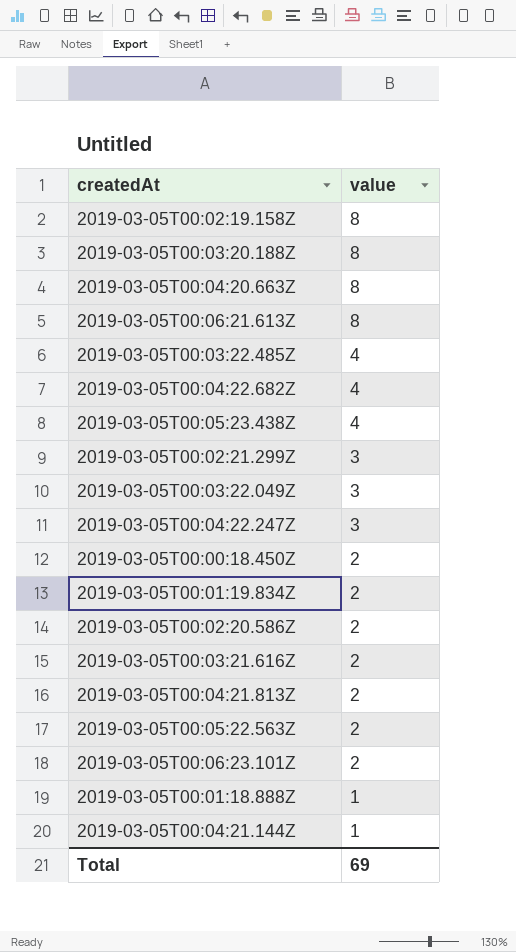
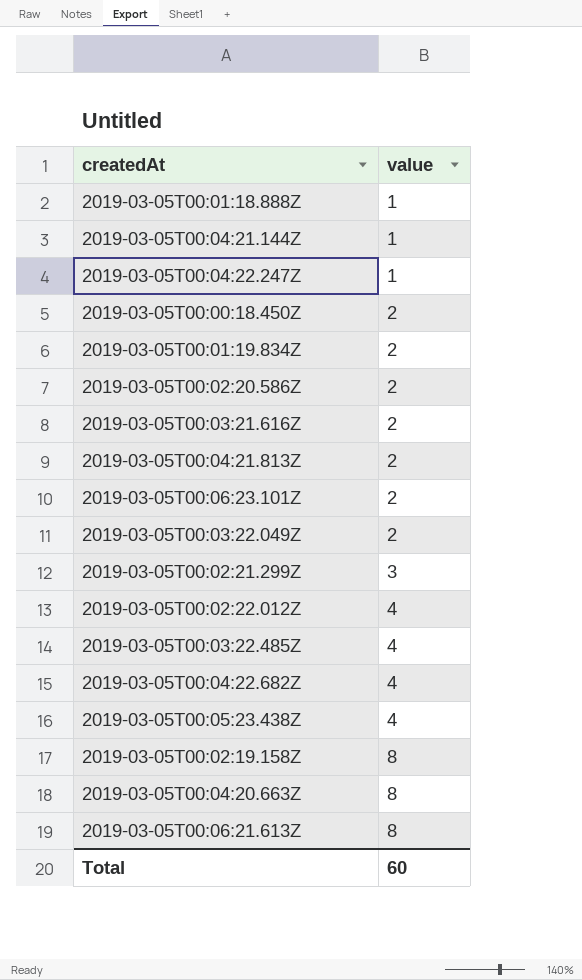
row order: value descending -> value ascending
row 2019-03-05T00:03:20.188Z: 8 -> none
row 2019-03-05T00:05:22.563Z: 2 -> none
2019-03-05T00:04:22.247Z | value: 3 -> 1
2019-03-05T00:03:22.049Z | value: 3 -> 2
row 2019-03-05T00:02:22.012Z: none -> 4
Total | value: 69 -> 60

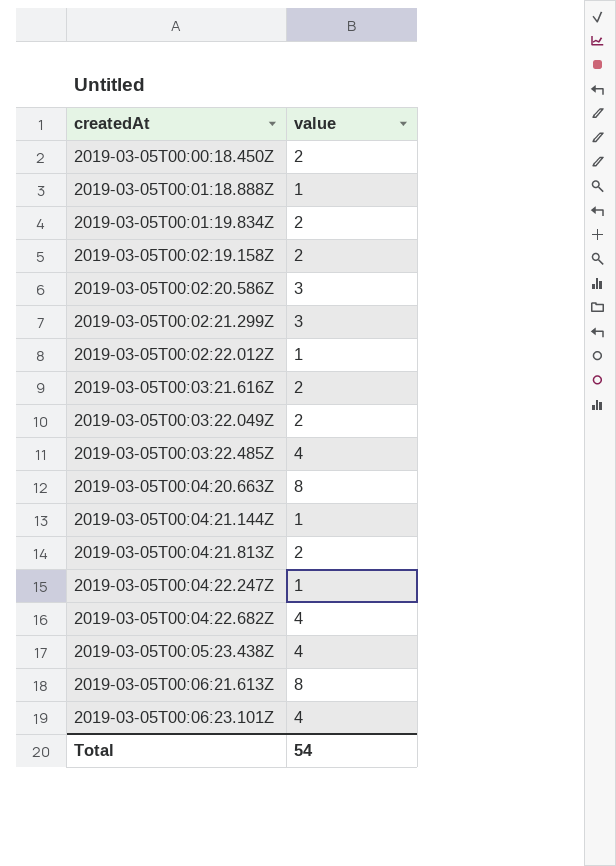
row order: value ascending -> createdAt ascending
2019-03-05T00:02:19.158Z | value: 8 -> 2
2019-03-05T00:02:20.586Z | value: 2 -> 3
2019-03-05T00:02:22.012Z | value: 4 -> 1
2019-03-05T00:06:23.101Z | value: 2 -> 4
Total | value: 60 -> 54

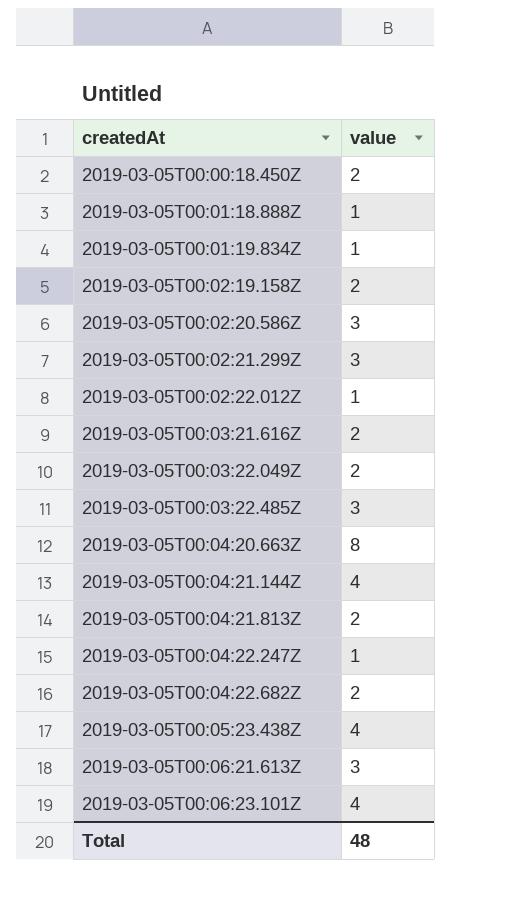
2019-03-05T00:01:19.834Z | value: 2 -> 1
2019-03-05T00:03:22.485Z | value: 4 -> 3
2019-03-05T00:04:21.144Z | value: 1 -> 4
2019-03-05T00:04:22.682Z | value: 4 -> 2
2019-03-05T00:06:21.613Z | value: 8 -> 3
Total | value: 54 -> 48

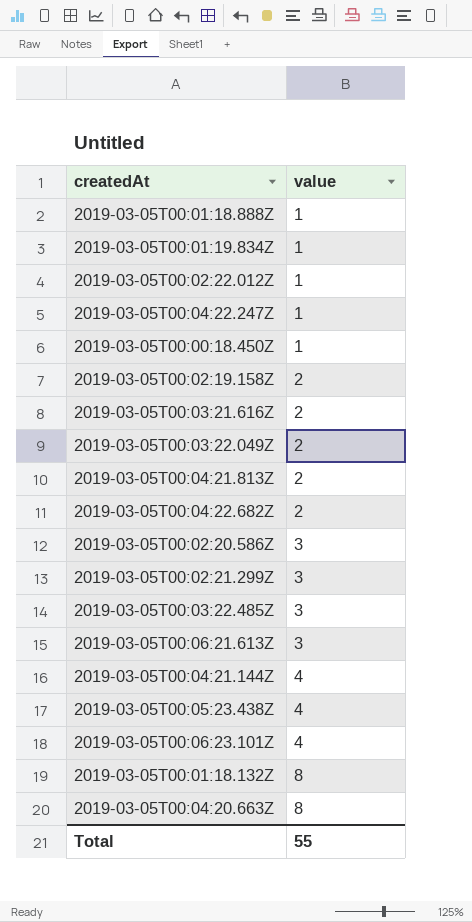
row order: createdAt ascending -> value ascending
2019-03-05T00:00:18.450Z | value: 2 -> 1
row 2019-03-05T00:01:18.132Z: none -> 8
Total | value: 48 -> 55

